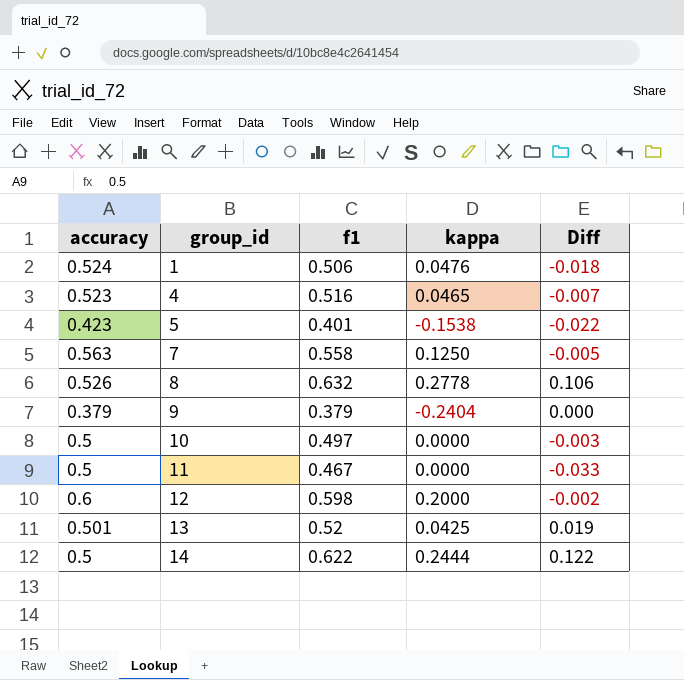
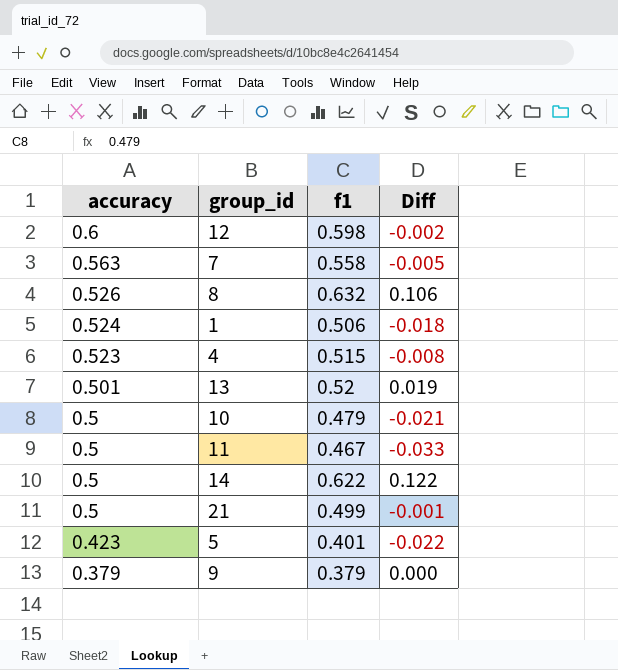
row order: group_id ascending -> accuracy descending
column kappa | position: 4 -> none
4 | f1: 0.516 -> 0.515
4 | Diff: -0.007 -> -0.008
10 | f1: 0.497 -> 0.479
10 | Diff: -0.003 -> -0.021
row 21: none -> 0.5 | 0.499 | -0.001

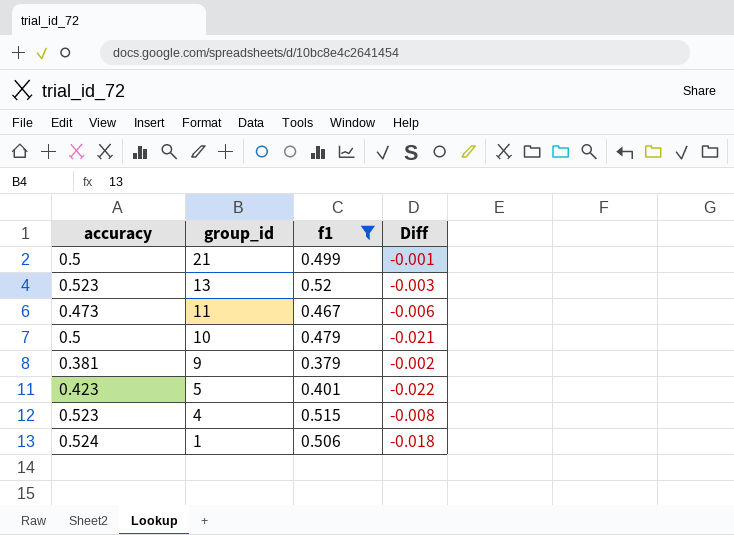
filter: none -> f1 <= 0.52
row order: accuracy descending -> group_id descending
13 | accuracy: 0.501 -> 0.523
13 | Diff: 0.019 -> -0.003
11 | accuracy: 0.5 -> 0.473
11 | Diff: -0.033 -> -0.006
9 | accuracy: 0.379 -> 0.381
9 | Diff: 0.000 -> -0.002

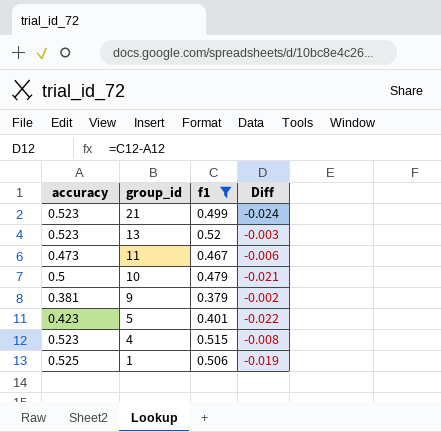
21 | accuracy: 0.5 -> 0.523
21 | Diff: -0.001 -> -0.024
1 | accuracy: 0.524 -> 0.525
1 | Diff: -0.018 -> -0.019

